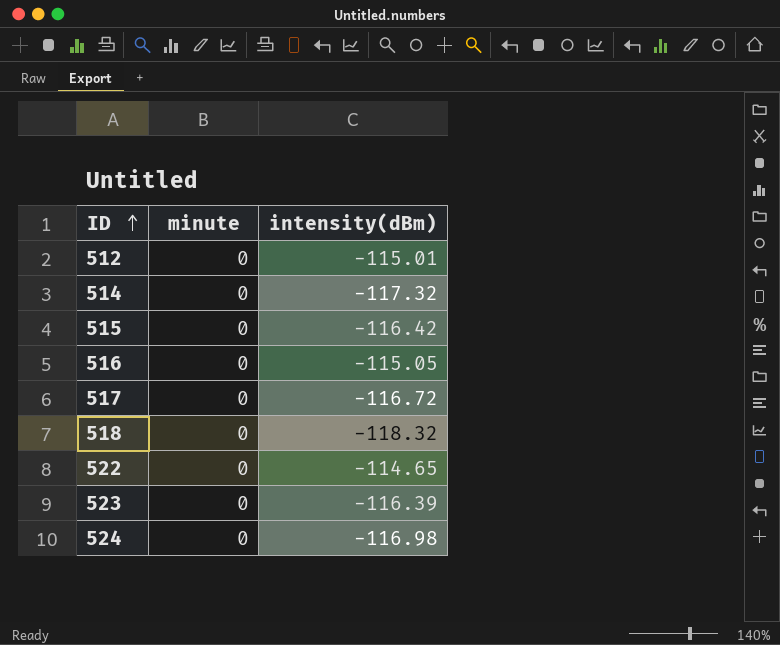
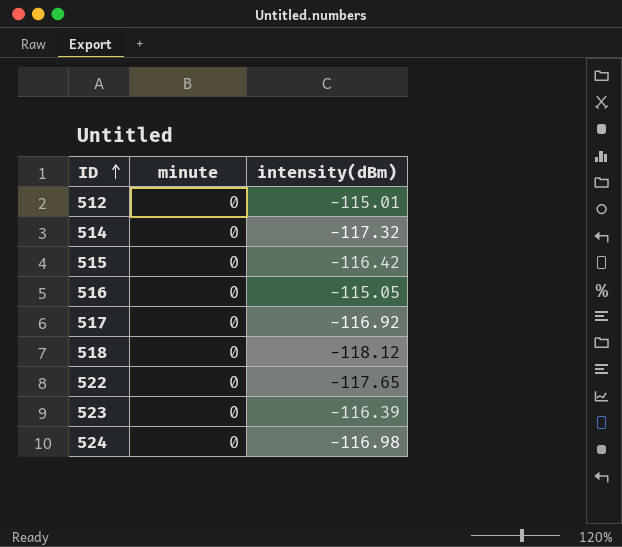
517 | intensity(dBm): -116.72 -> -116.92
518 | intensity(dBm): -118.32 -> -118.12
522 | intensity(dBm): -114.65 -> -117.65

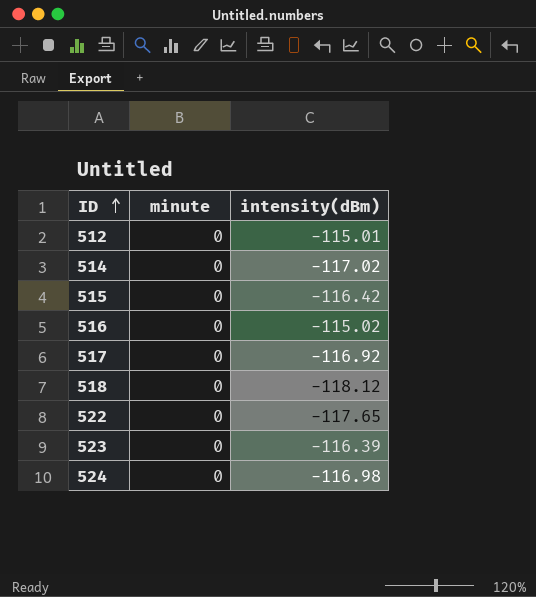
514 | intensity(dBm): -117.32 -> -117.02
516 | intensity(dBm): -115.05 -> -115.02

